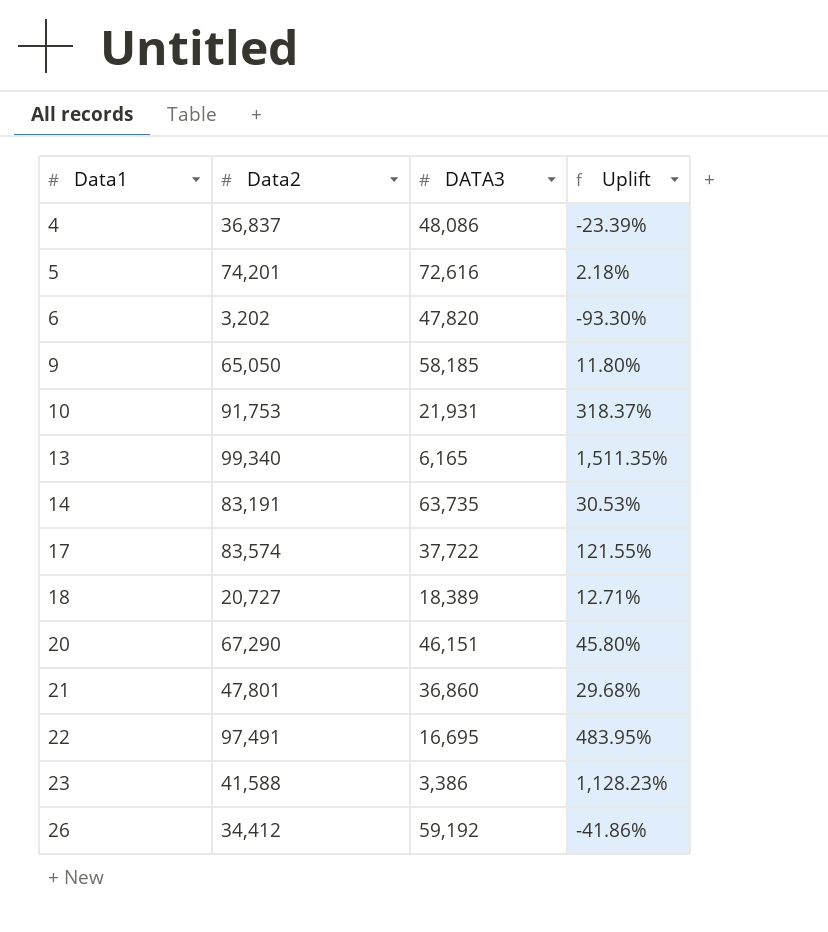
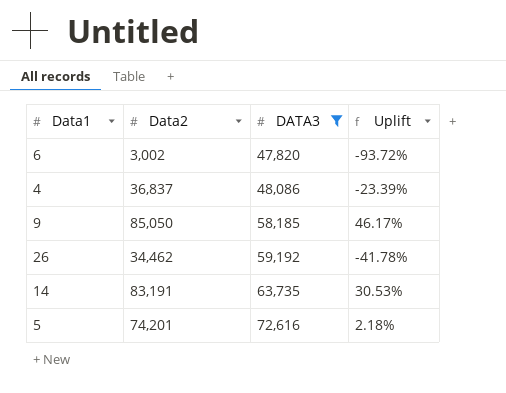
filter: none -> DATA3 >= 47,820
row order: Data1 ascending -> DATA3 ascending
6 | Data2: 3,202 -> 3,002
6 | Uplift: -93.30% -> -93.72%
9 | Data2: 65,050 -> 85,050
9 | Uplift: 11.80% -> 46.17%
26 | Data2: 34,412 -> 34,462
26 | Uplift: -41.86% -> -41.78%

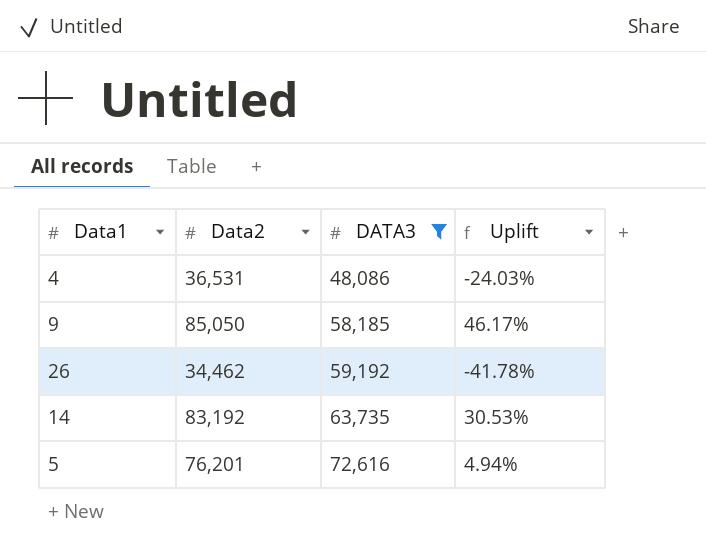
row 6: 3,002 | 47,820 | -93.72% -> none
4 | Data2: 36,837 -> 36,531
4 | Uplift: -23.39% -> -24.03%
14 | Data2: 83,191 -> 83,192
5 | Data2: 74,201 -> 76,201
5 | Uplift: 2.18% -> 4.94%

